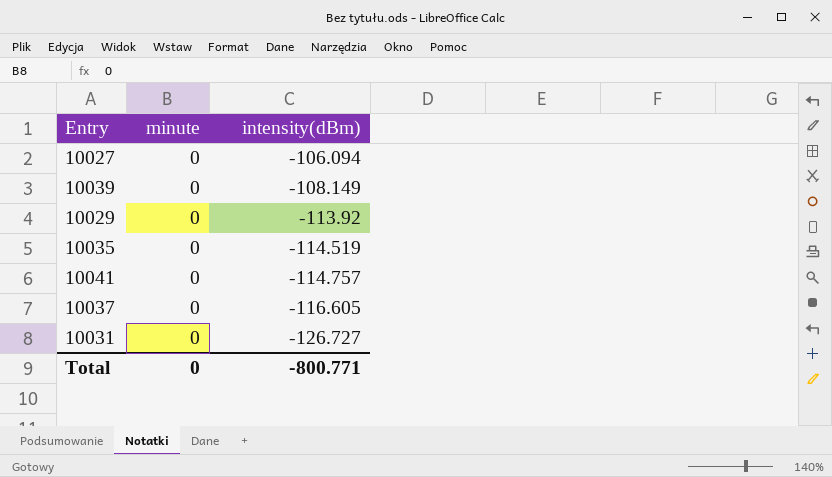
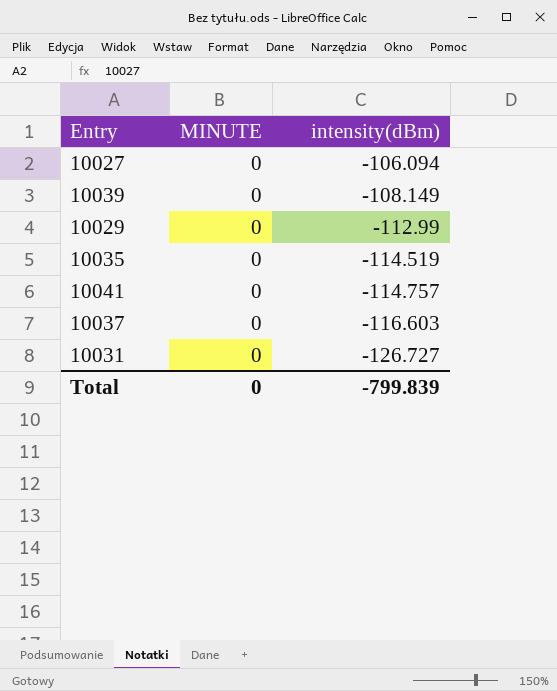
column name: minute -> MINUTE
10029 | intensity(dBm): -113.92 -> -112.99
10037 | intensity(dBm): -116.605 -> -116.603
Total | intensity(dBm): -800.771 -> -799.839

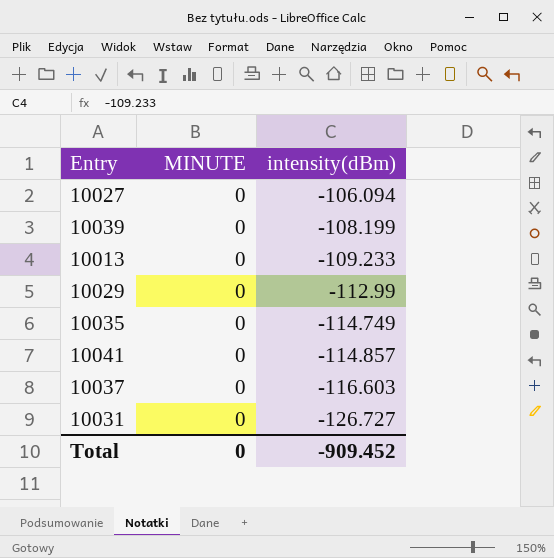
10039 | intensity(dBm): -108.149 -> -108.199
row 10013: none -> 0 | -109.233
10035 | intensity(dBm): -114.519 -> -114.749
10041 | intensity(dBm): -114.757 -> -114.857
Total | intensity(dBm): -799.839 -> -909.452

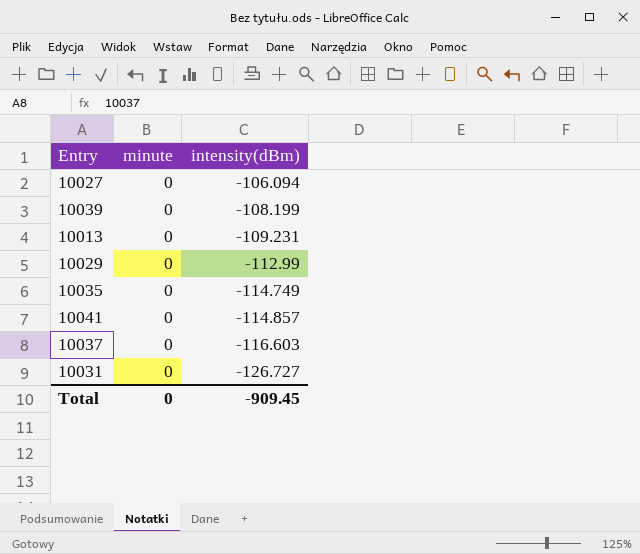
column name: MINUTE -> minute
10013 | intensity(dBm): -109.233 -> -109.231
Total | intensity(dBm): -909.452 -> -909.45

